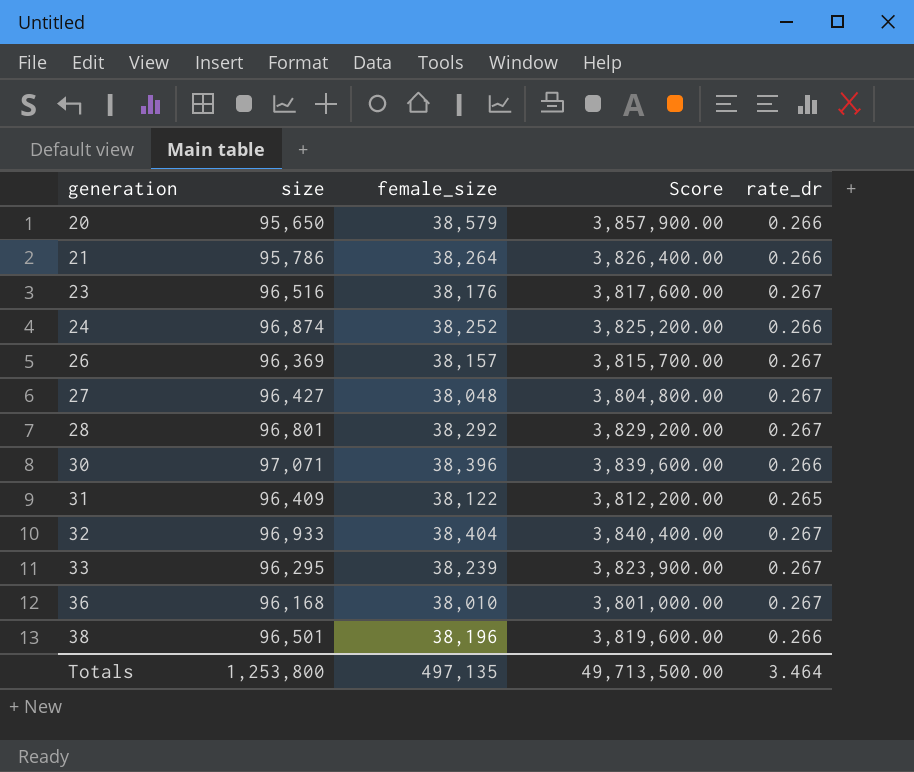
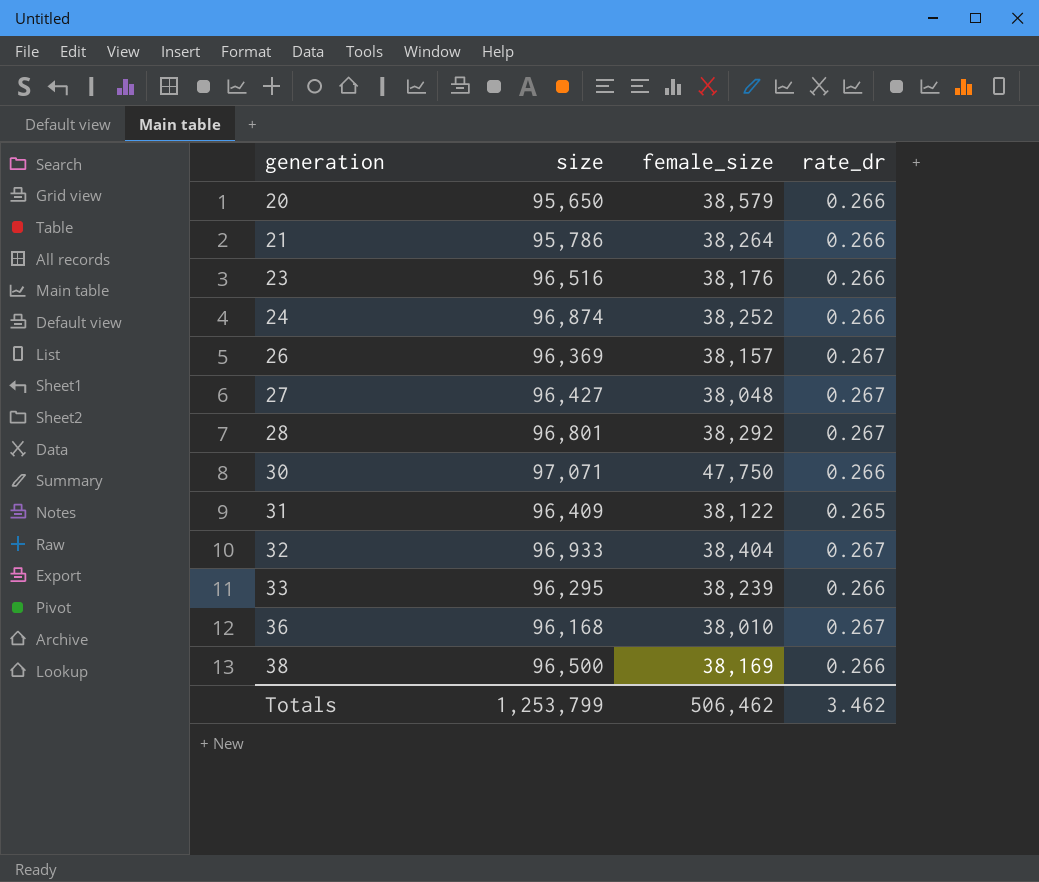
column Score | formula: [female_size] * 100 -> none
23 | rate_dr: 0.267 -> 0.266
30 | female_size: 38,396 -> 47,750
33 | rate_dr: 0.267 -> 0.266
38 | size: 96,501 -> 96,500
38 | female_size: 38,196 -> 38,169
Totals | size: 1,253,800 -> 1,253,799
Totals | female_size: 497,135 -> 506,462
Totals | rate_dr: 3.464 -> 3.462

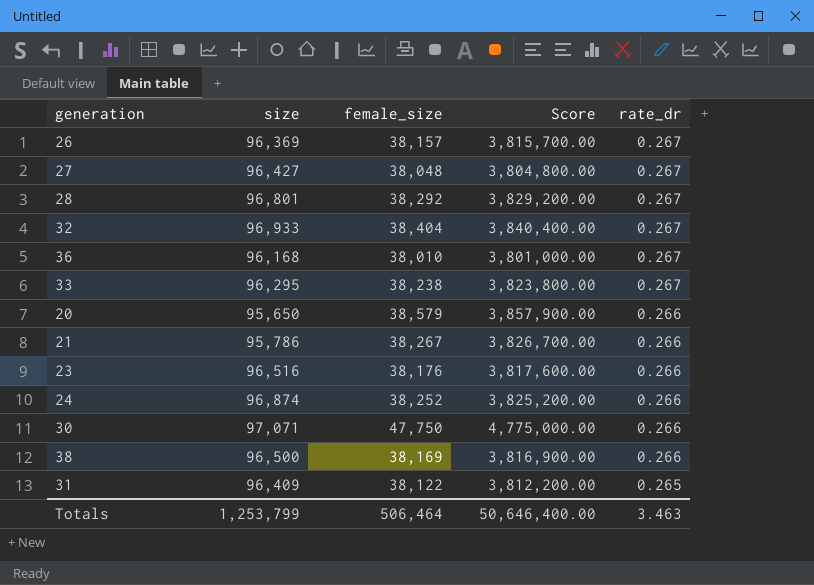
row order: generation ascending -> rate_dr descending
column Score | formula: none -> [female_size] * 100
33 | female_size: 38,239 -> 38,238
33 | rate_dr: 0.266 -> 0.267
21 | female_size: 38,264 -> 38,267
Totals | female_size: 506,462 -> 506,464
Totals | rate_dr: 3.462 -> 3.463

